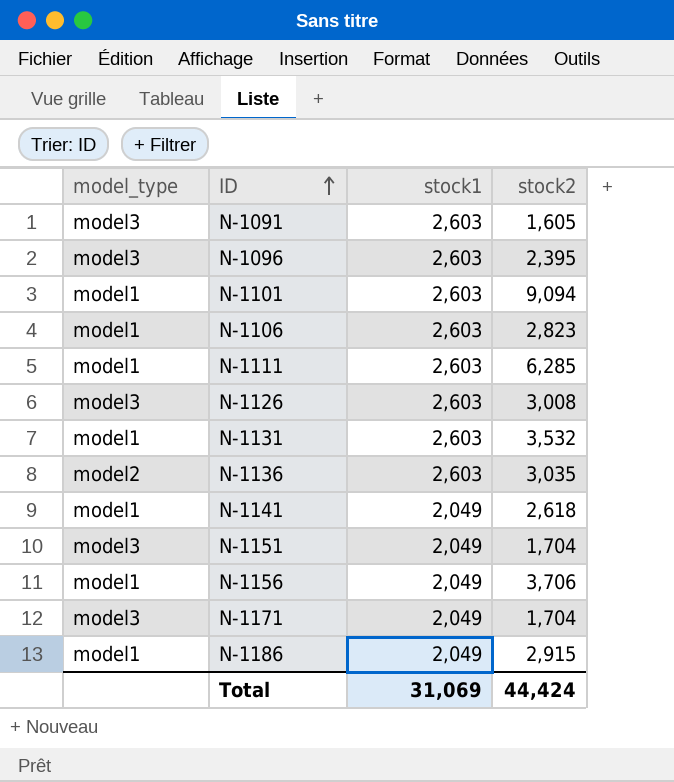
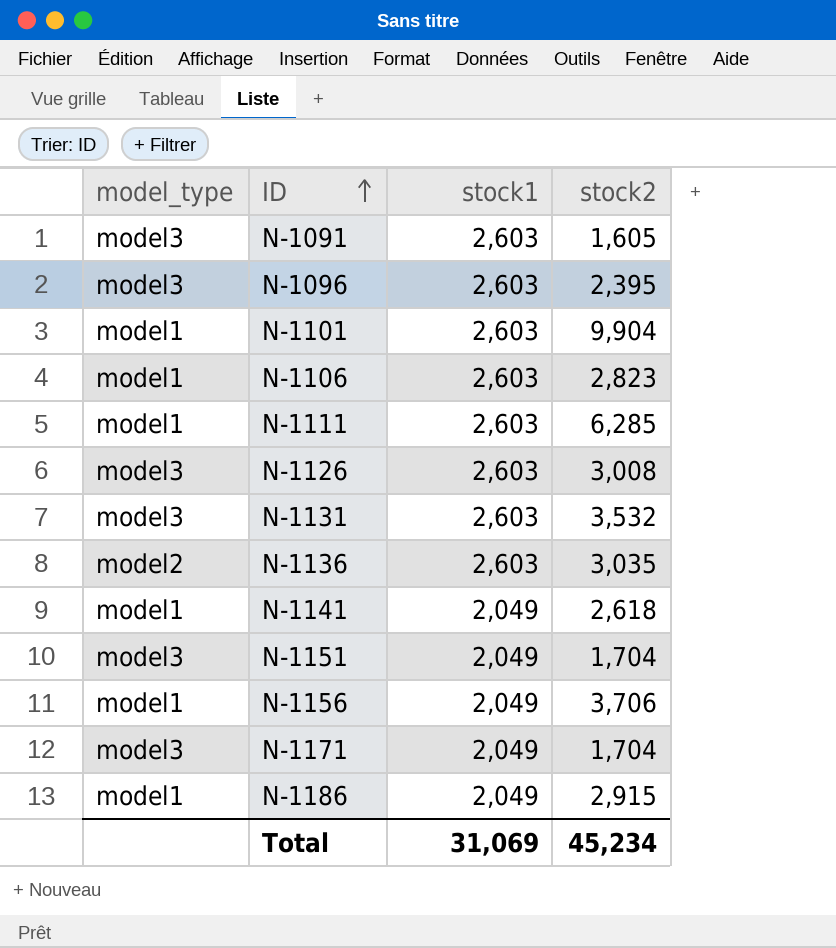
N-1101 | stock2: 9,094 -> 9,904
N-1131 | model_type: model1 -> model3
Total | stock2: 44,424 -> 45,234

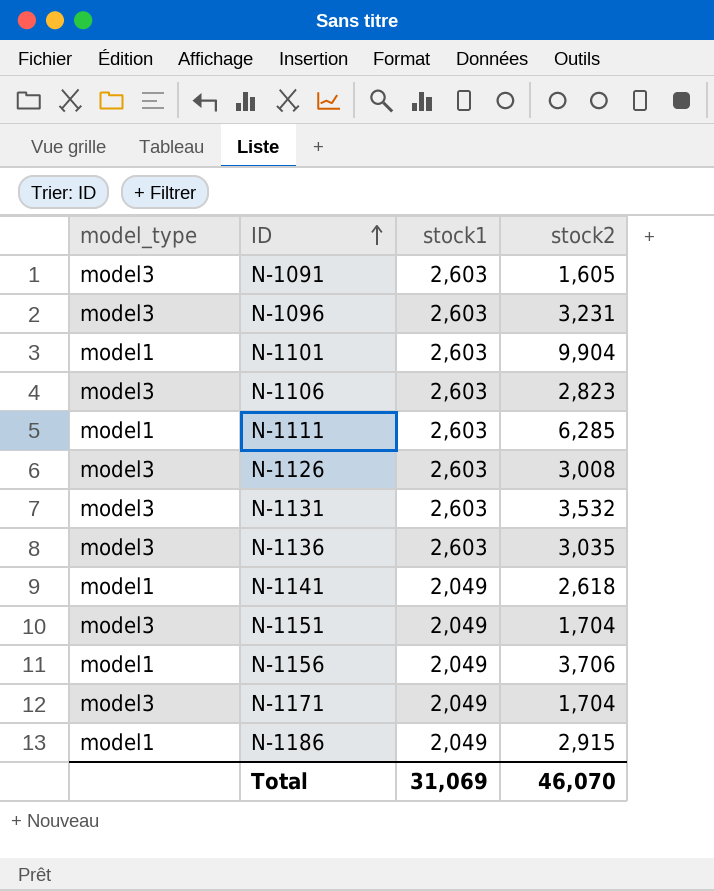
N-1096 | stock2: 2,395 -> 3,231
N-1106 | model_type: model1 -> model3
N-1136 | model_type: model2 -> model3
Total | stock2: 45,234 -> 46,070

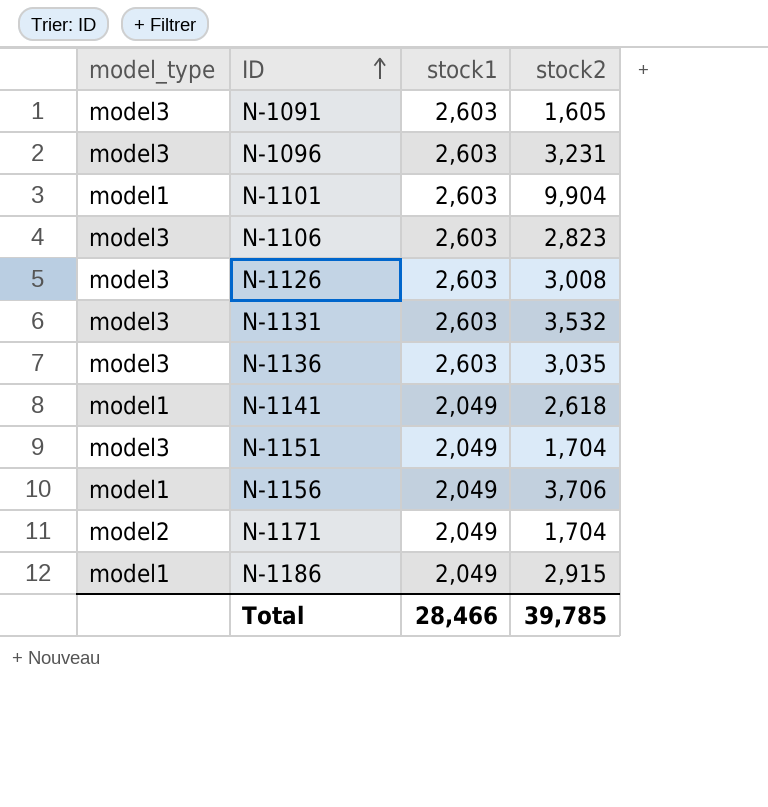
row N-1111: model1 | 2,603 | 6,285 -> none
N-1171 | model_type: model3 -> model2
Total | stock1: 31,069 -> 28,466
Total | stock2: 46,070 -> 39,785

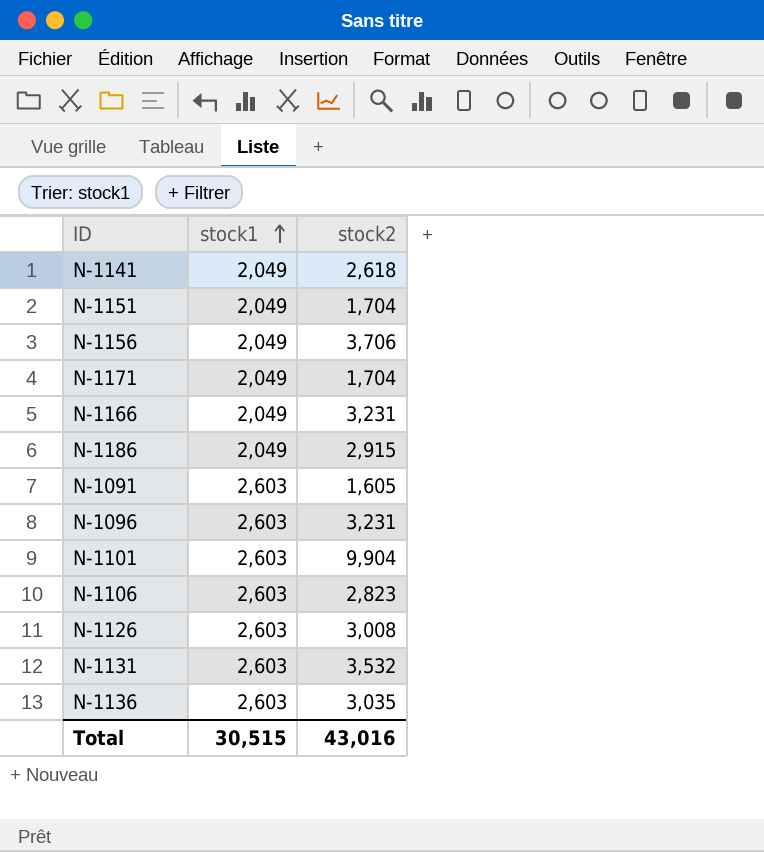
row order: ID ascending -> stock1 ascending
column model_type | position: 1 -> none
row N-1166: none -> 2,049 | 3,231
Total | stock1: 28,466 -> 30,515
Total | stock2: 39,785 -> 43,016

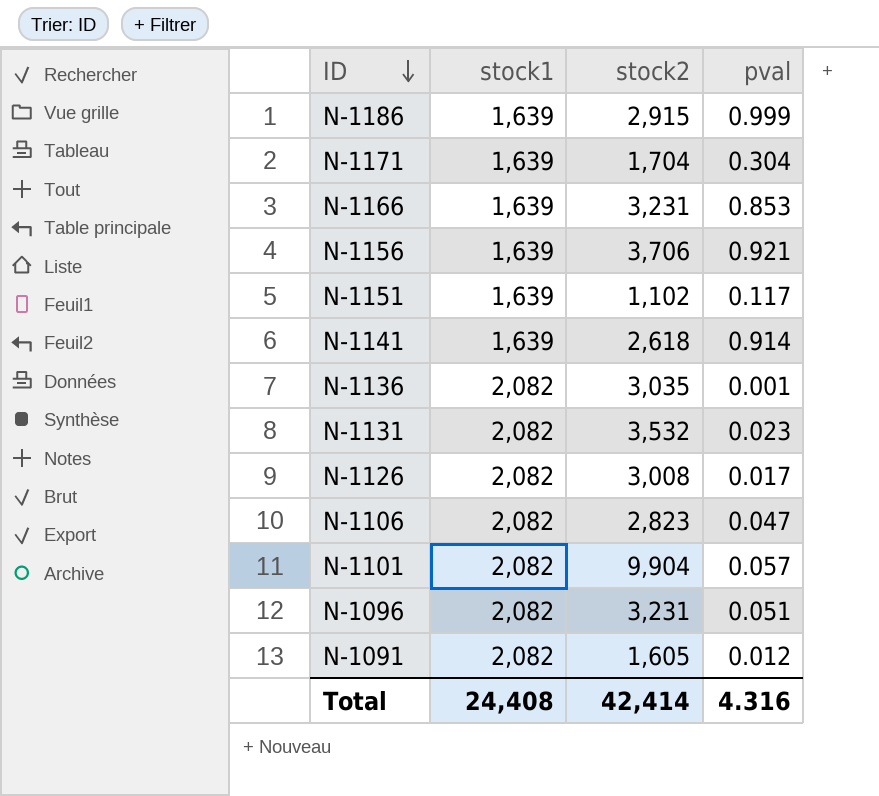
row order: stock1 ascending -> ID descending
column pval | position: none -> 4
N-1186 | stock1: 2,049 -> 1,639
N-1171 | stock1: 2,049 -> 1,639
N-1166 | stock1: 2,049 -> 1,639
N-1156 | stock1: 2,049 -> 1,639
N-1151 | stock1: 2,049 -> 1,639
N-1151 | stock2: 1,704 -> 1,102
N-1141 | stock1: 2,049 -> 1,639
N-1136 | stock1: 2,603 -> 2,082
N-1131 | stock1: 2,603 -> 2,082
N-1126 | stock1: 2,603 -> 2,082
N-1106 | stock1: 2,603 -> 2,082
N-1101 | stock1: 2,603 -> 2,082
N-1096 | stock1: 2,603 -> 2,082
N-1091 | stock1: 2,603 -> 2,082
Total | stock1: 30,515 -> 24,408
Total | stock2: 43,016 -> 42,414

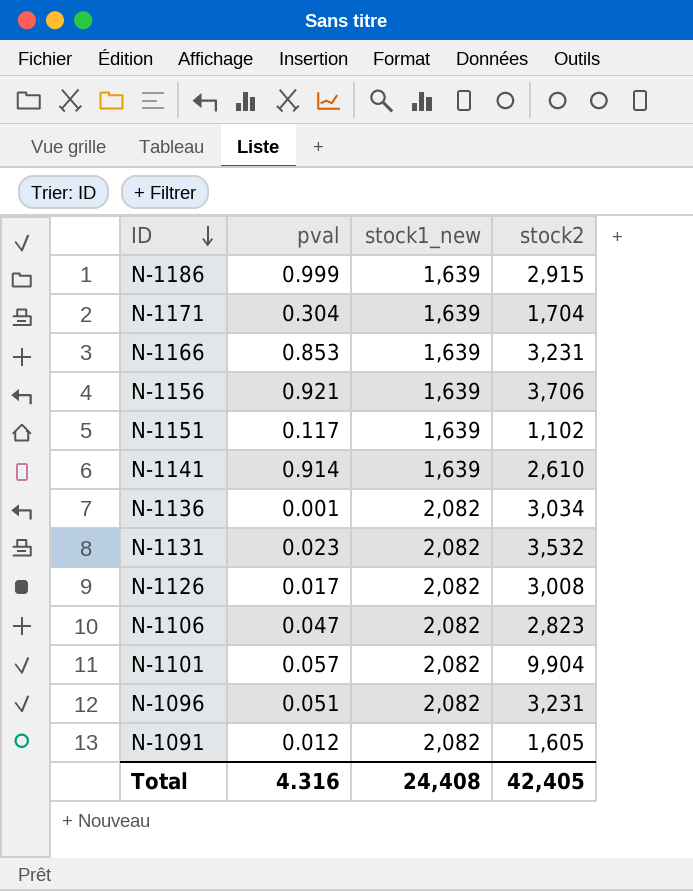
column pval | position: 4 -> 2
column name: stock1 -> stock1_new
N-1141 | stock2: 2,618 -> 2,610
N-1136 | stock2: 3,035 -> 3,034
Total | stock2: 42,414 -> 42,405

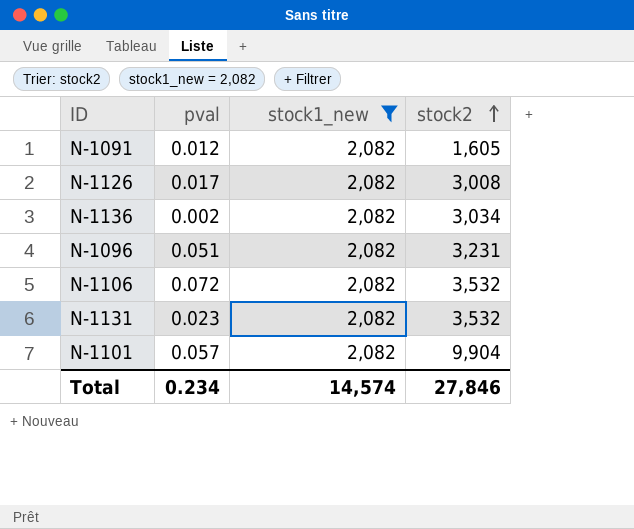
filter: none -> stock1_new = 2,082
row order: ID descending -> stock2 ascending
N-1136 | pval: 0.001 -> 0.002
N-1106 | pval: 0.047 -> 0.072
N-1106 | stock2: 2,823 -> 3,532
Total | pval: 4.316 -> 0.234
Total | stock1_new: 24,408 -> 14,574
Total | stock2: 42,405 -> 27,846

